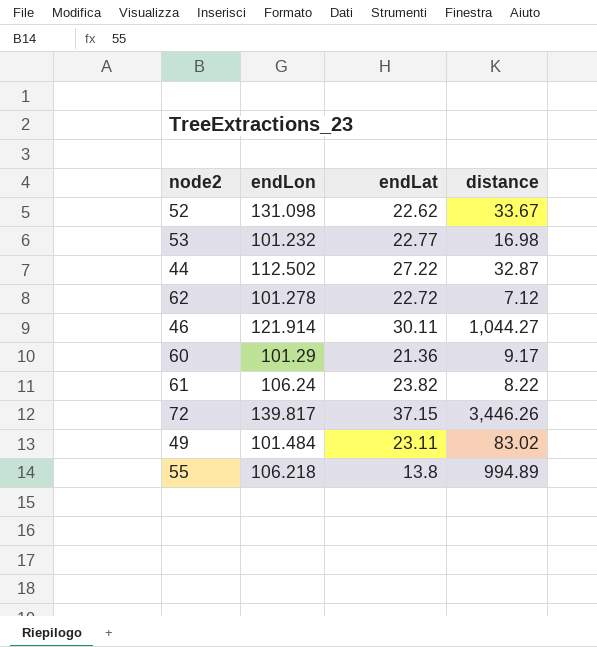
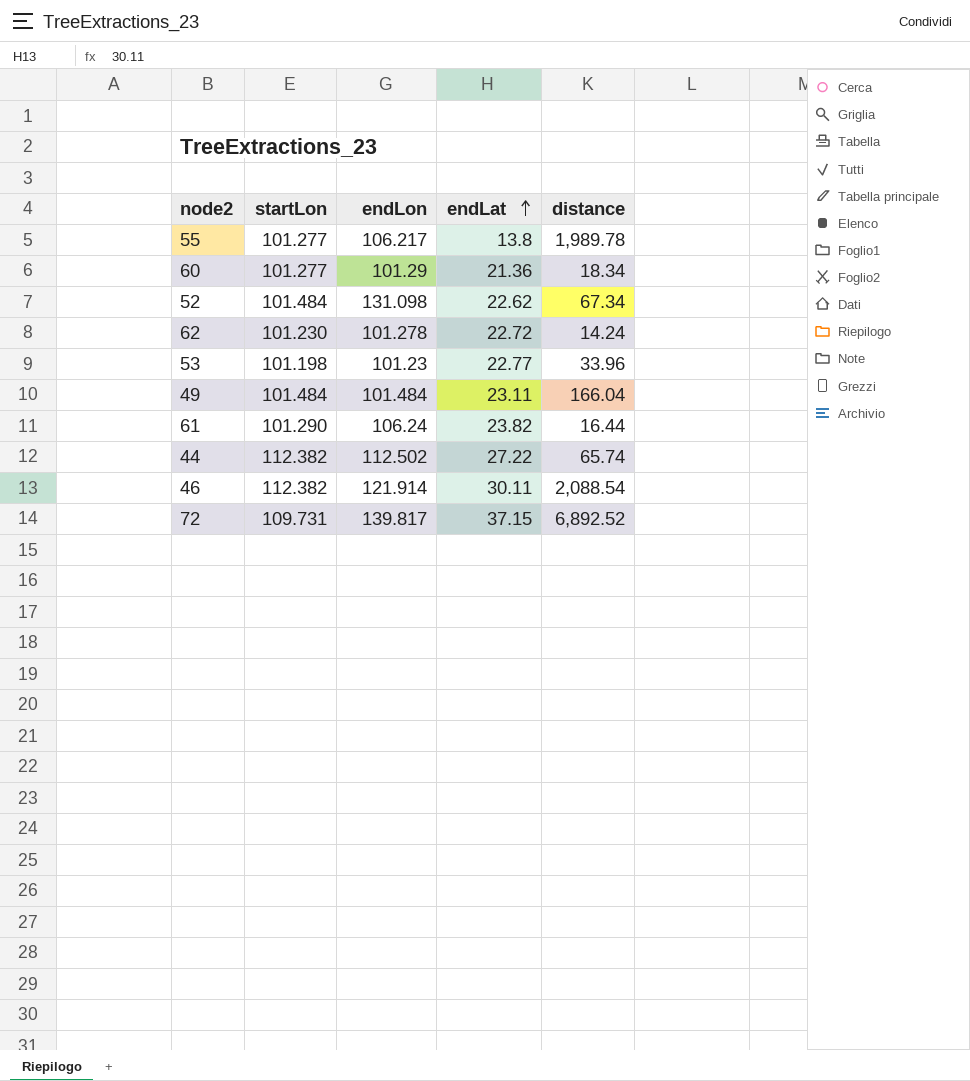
row order: none -> endLat ascending
column startLon | position: none -> 2
55 | endLon: 106.218 -> 106.217
55 | distance: 994.89 -> 1,989.78
60 | distance: 9.17 -> 18.34
52 | distance: 33.67 -> 67.34
62 | distance: 7.12 -> 14.24
53 | endLon: 101.232 -> 101.23
53 | distance: 16.98 -> 33.96
49 | distance: 83.02 -> 166.04
61 | distance: 8.22 -> 16.44
44 | distance: 32.87 -> 65.74
46 | distance: 1,044.27 -> 2,088.54
72 | distance: 3,446.26 -> 6,892.52

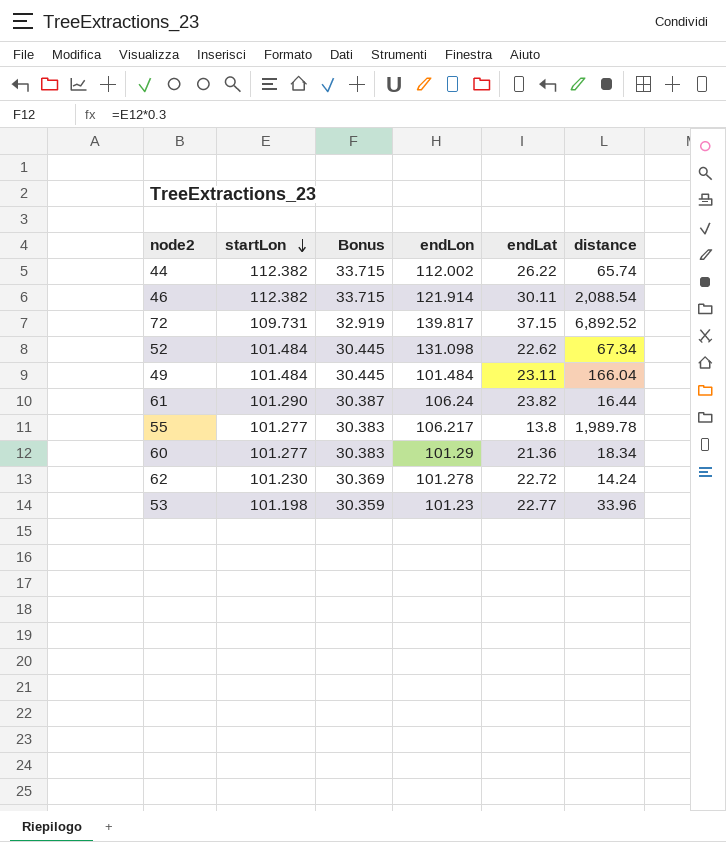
row order: endLat ascending -> startLon descending
column Bonus | formula: none -> [startLon] * 0.3
44 | endLon: 112.502 -> 112.002
44 | endLat: 27.22 -> 26.22

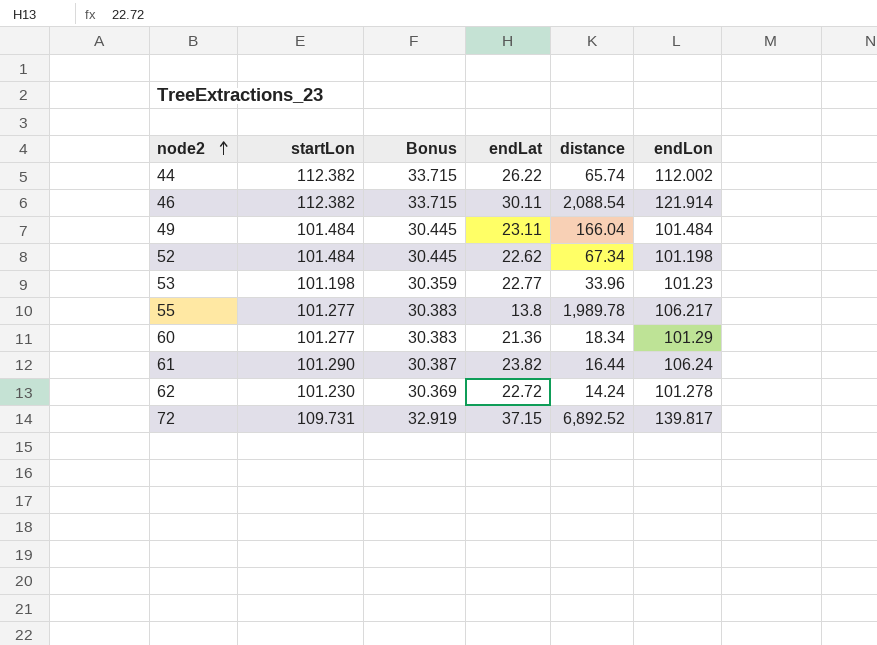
row order: startLon descending -> node2 ascending
column endLon | position: 4 -> 6
52 | endLon: 131.098 -> 101.198

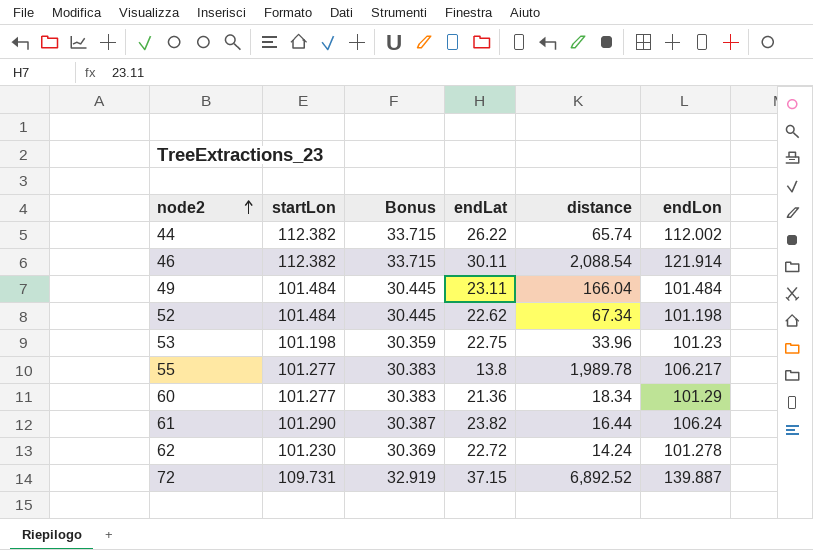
53 | endLat: 22.77 -> 22.75
72 | endLon: 139.817 -> 139.887

